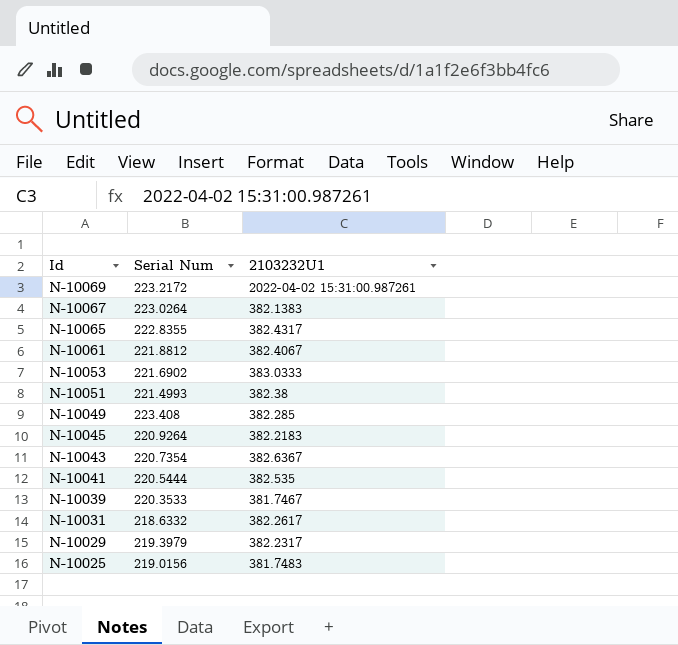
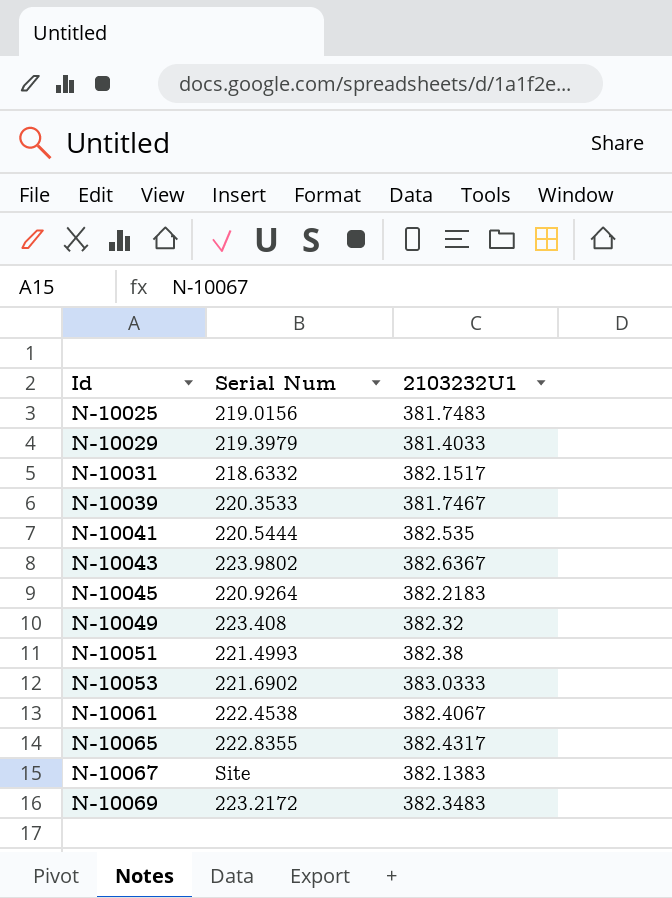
row order: Id descending -> Id ascending
N-10029 | 2103232U1: 382.2317 -> 381.4033
N-10031 | 2103232U1: 382.2617 -> 382.1517
N-10043 | Serial Num: 220.7354 -> 223.9802
N-10049 | 2103232U1: 382.285 -> 382.32
N-10061 | Serial Num: 221.8812 -> 222.4538
N-10067 | Serial Num: 223.0264 -> Site
N-10069 | 2103232U1: 2022-04-02 15:31:00.987261 -> 382.3483

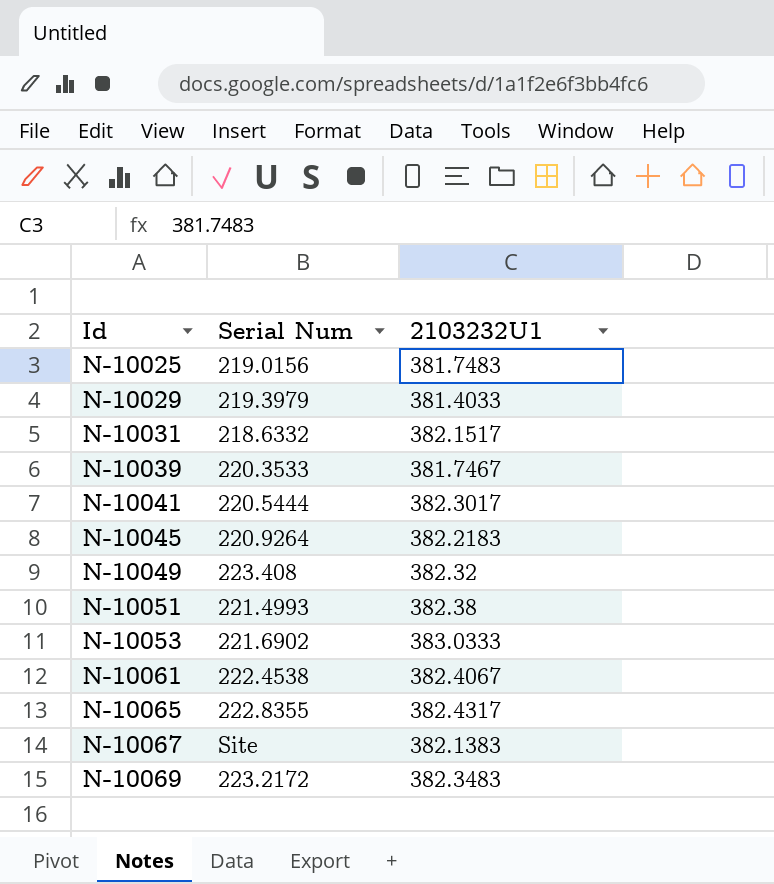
row N-10043: 223.9802 | 382.6367 -> none
N-10041 | 2103232U1: 382.535 -> 382.3017

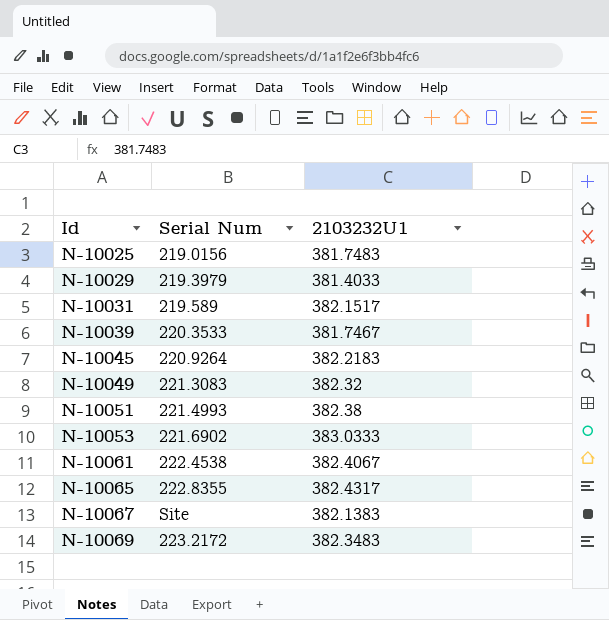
row N-10041: 220.5444 | 382.3017 -> none
N-10031 | Serial Num: 218.6332 -> 219.589
N-10049 | Serial Num: 223.408 -> 221.3083

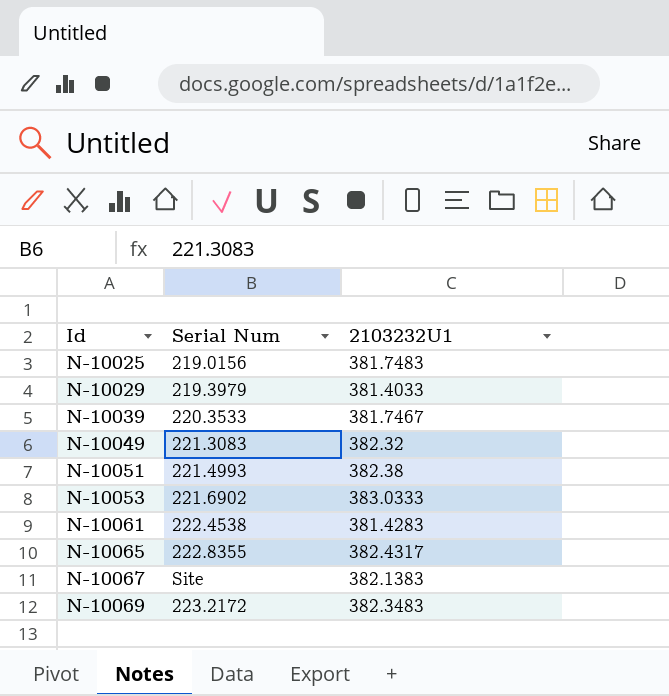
row N-10031: 219.589 | 382.1517 -> none
row N-10045: 220.9264 | 382.2183 -> none
N-10061 | 2103232U1: 382.4067 -> 381.4283

